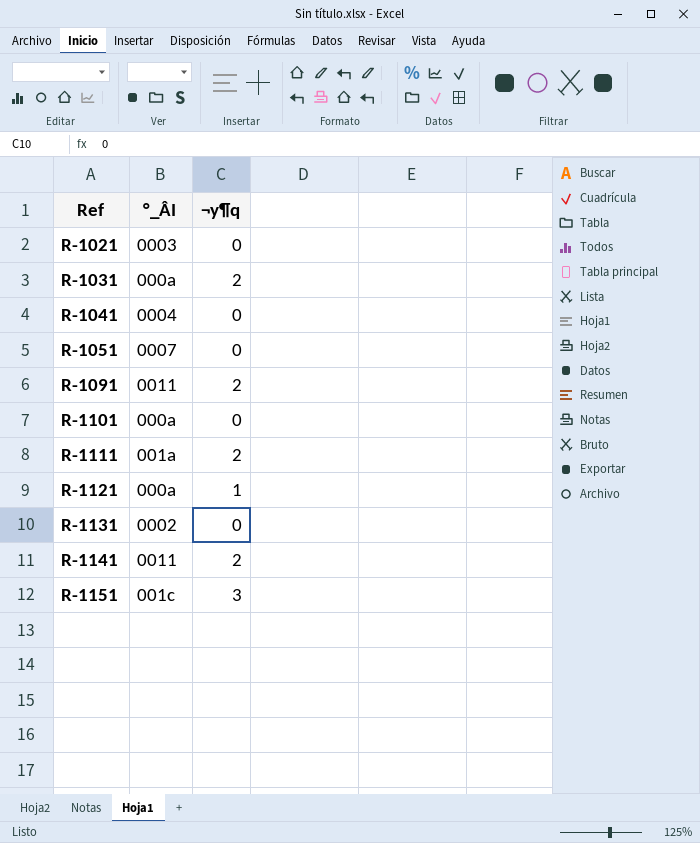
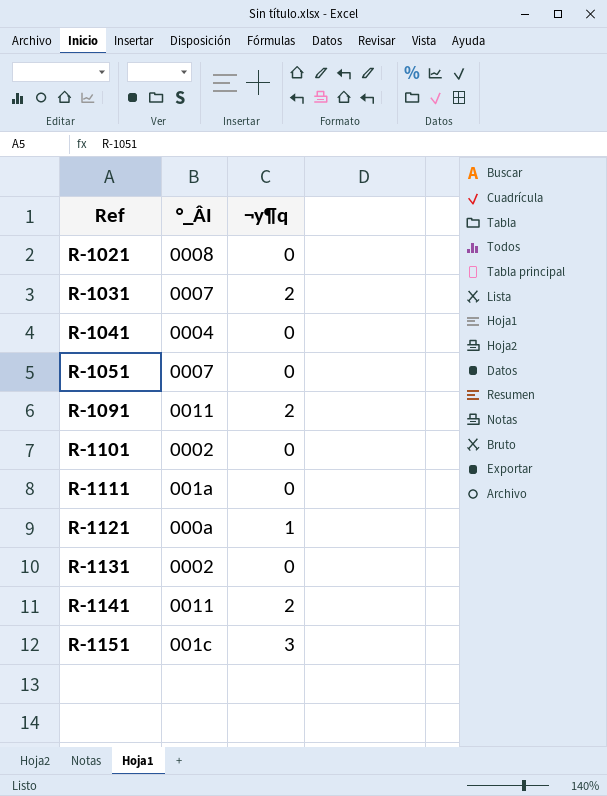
R-1021 | °_ÂI: 0003 -> 0008
R-1031 | °_ÂI: 000a -> 0007
R-1101 | °_ÂI: 000a -> 0002
R-1111 | ¬y¶q: 2 -> 0

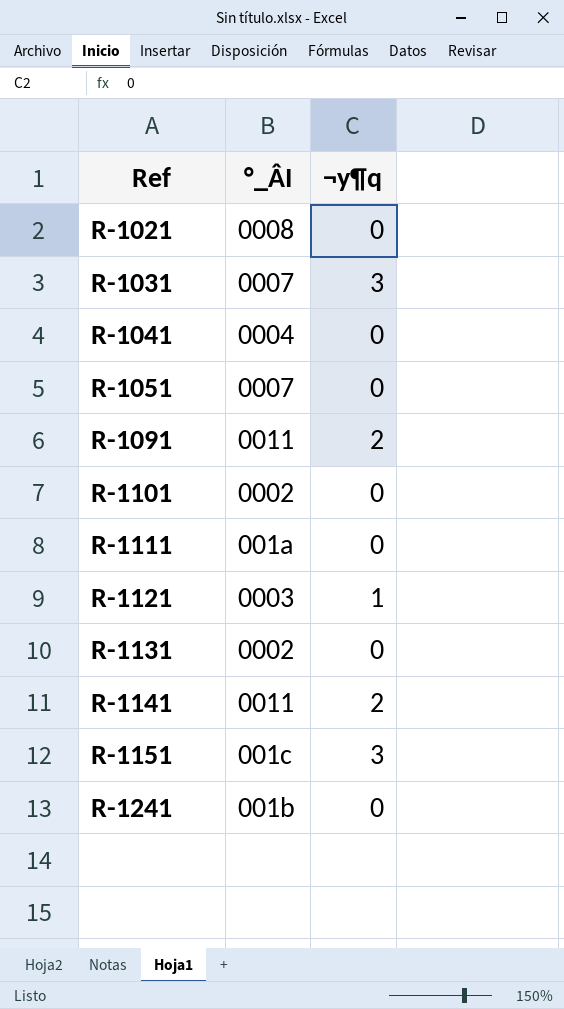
R-1031 | ¬y¶q: 2 -> 3
R-1121 | °_ÂI: 000a -> 0003
row R-1241: none -> 001b | 0

